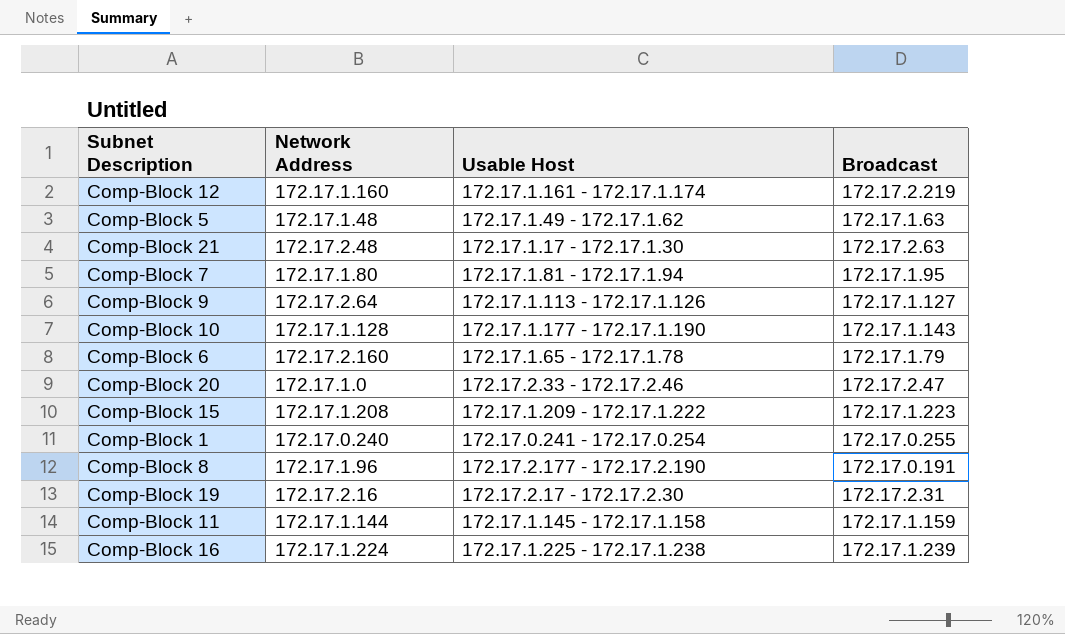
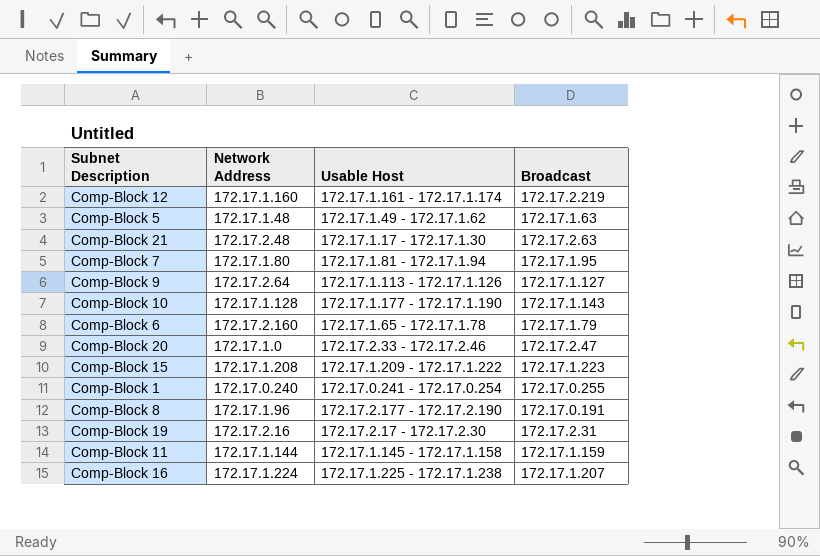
Comp-Block 16 | Broadcast: 172.17.1.239 -> 172.17.1.207

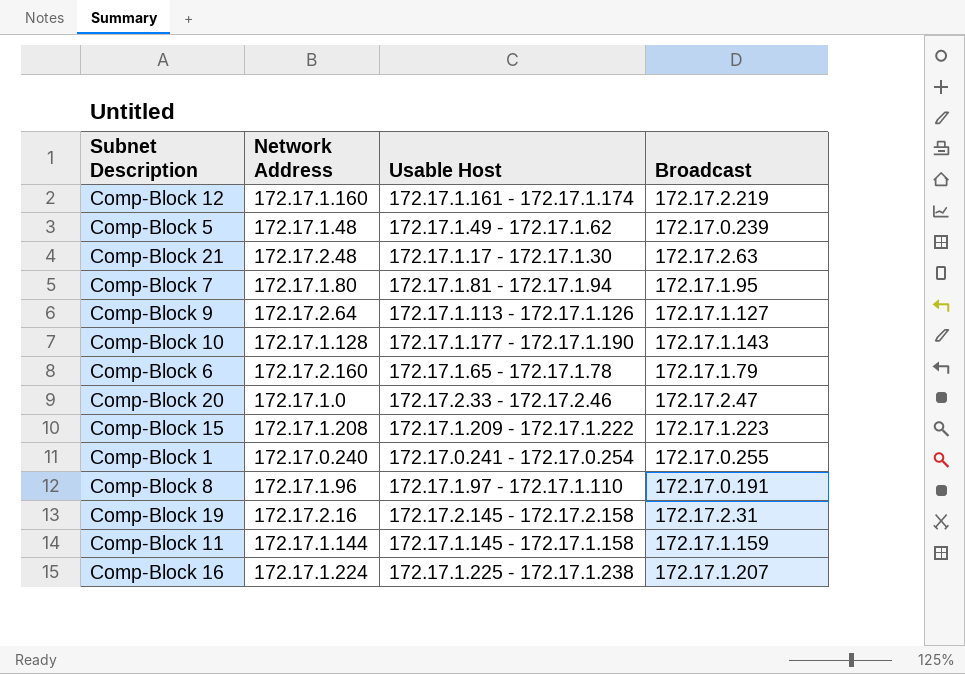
Comp-Block 5 | Broadcast: 172.17.1.63 -> 172.17.0.239
Comp-Block 8 | Usable Host: 172.17.2.177 - 172.17.2.190 -> 172.17.1.97 - 172.17.1.110
Comp-Block 19 | Usable Host: 172.17.2.17 - 172.17.2.30 -> 172.17.2.145 - 172.17.2.158

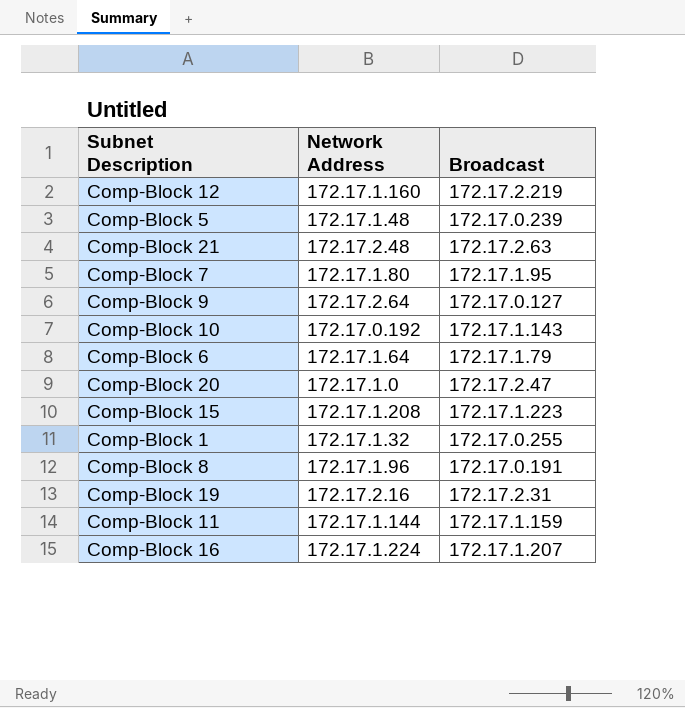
column Usable Host | position: 3 -> none
Comp-Block 9 | Broadcast: 172.17.1.127 -> 172.17.0.127
Comp-Block 10 | Network Address: 172.17.1.128 -> 172.17.0.192
Comp-Block 6 | Network Address: 172.17.2.160 -> 172.17.1.64
Comp-Block 1 | Network Address: 172.17.0.240 -> 172.17.1.32

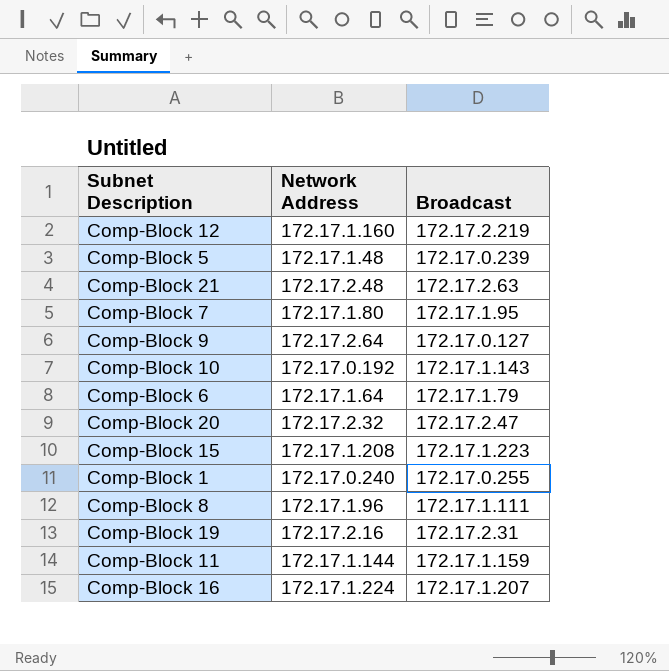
Comp-Block 20 | Network Address: 172.17.1.0 -> 172.17.2.32
Comp-Block 1 | Network Address: 172.17.1.32 -> 172.17.0.240
Comp-Block 8 | Broadcast: 172.17.0.191 -> 172.17.1.111

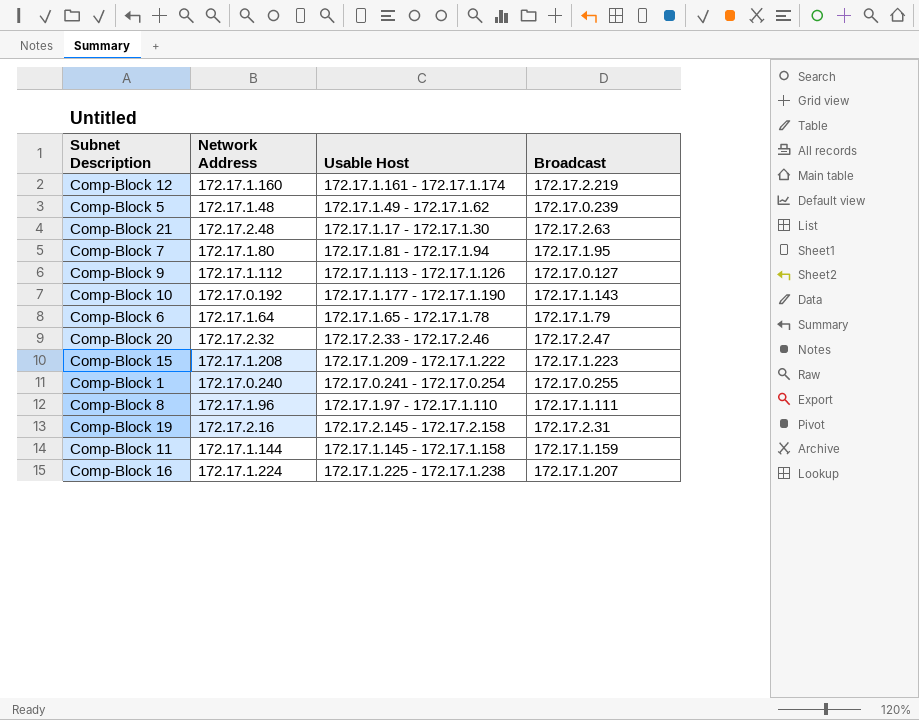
column Usable Host | position: none -> 3
Comp-Block 9 | Network Address: 172.17.2.64 -> 172.17.1.112

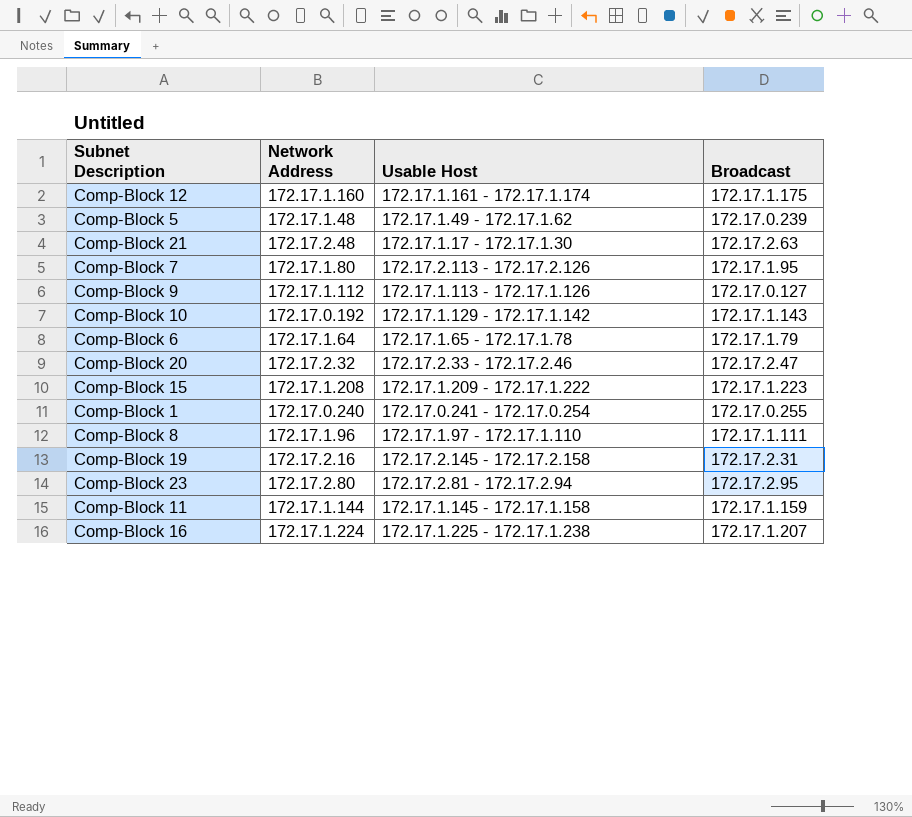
Comp-Block 12 | Broadcast: 172.17.2.219 -> 172.17.1.175
Comp-Block 7 | Usable Host: 172.17.1.81 - 172.17.1.94 -> 172.17.2.113 - 172.17.2.126
Comp-Block 10 | Usable Host: 172.17.1.177 - 172.17.1.190 -> 172.17.1.129 - 172.17.1.142
row Comp-Block 23: none -> 172.17.2.80 | 172.17.2.81 - 172.17.2.94 | 172.17.2.95

